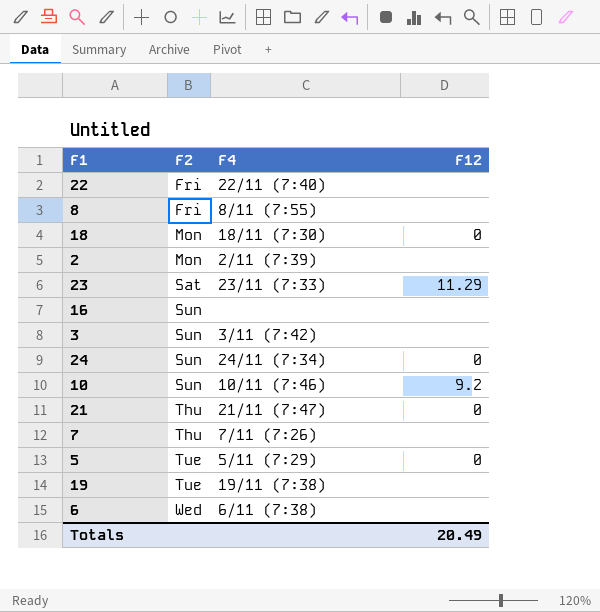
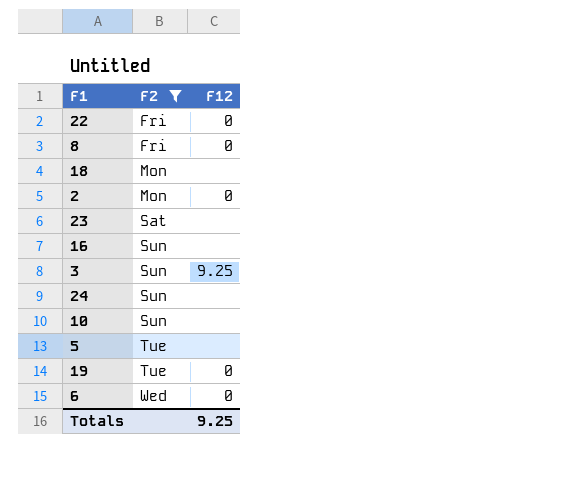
filter: none -> F2 != Thu
column F4 | position: 3 -> none
22 | F12: none -> 0
8 | F12: none -> 0
18 | F12: 0 -> none
2 | F12: none -> 0
23 | F12: 11.29 -> none
3 | F12: none -> 9.25
24 | F12: 0 -> none
10 | F12: 9.2 -> none
5 | F12: 0 -> none
19 | F12: none -> 0
6 | F12: none -> 0
Totals | F12: 20.49 -> 9.25

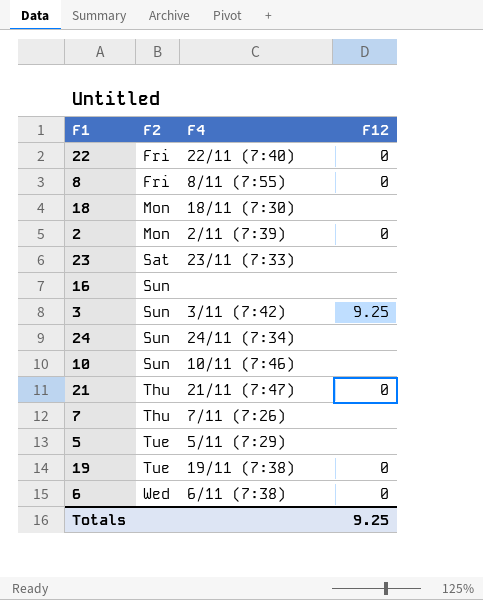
filter: F2 != Thu -> none
column F4 | position: none -> 3

